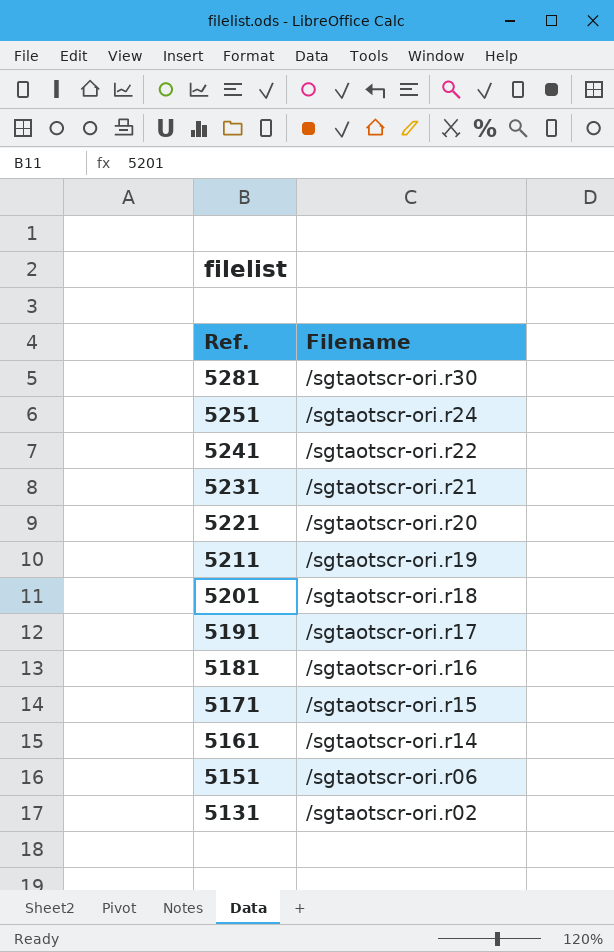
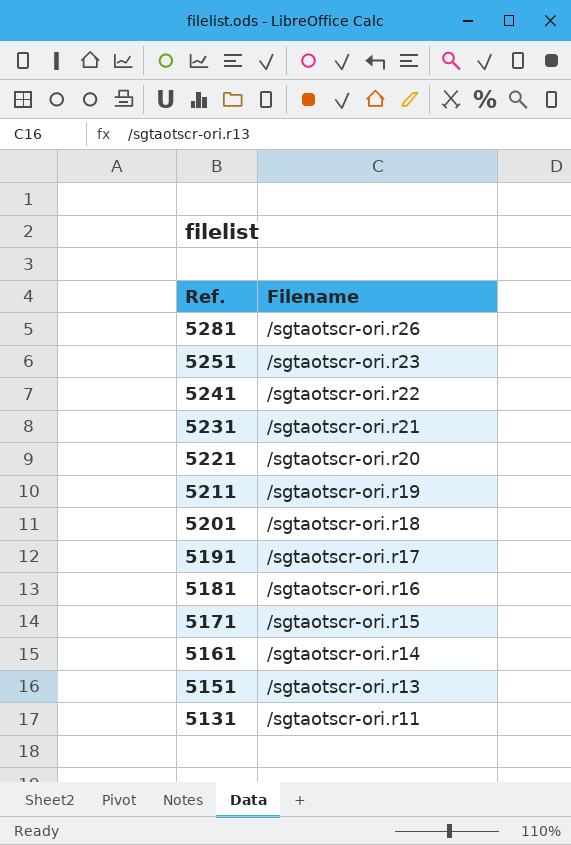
5281 | Filename: /sgtaotscr-ori.r30 -> /sgtaotscr-ori.r26
5251 | Filename: /sgtaotscr-ori.r24 -> /sgtaotscr-ori.r23
5151 | Filename: /sgtaotscr-ori.r06 -> /sgtaotscr-ori.r13
5131 | Filename: /sgtaotscr-ori.r02 -> /sgtaotscr-ori.r11

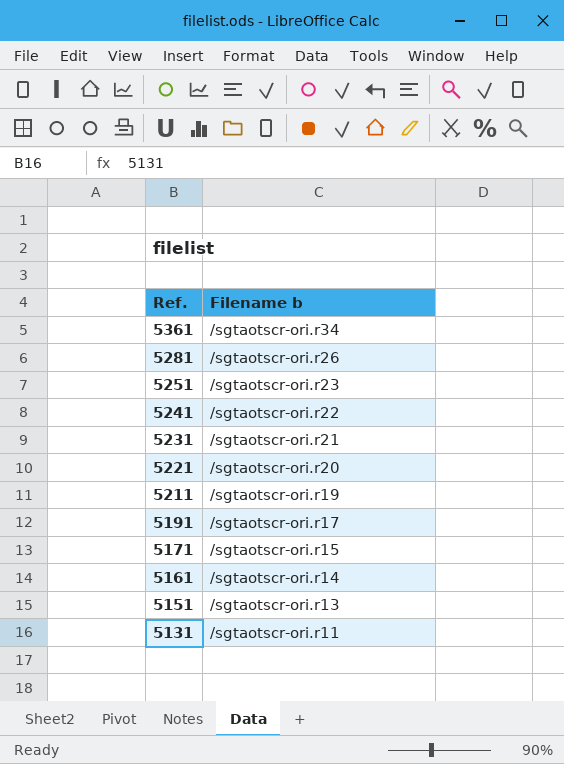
column name: Filename -> Filename b
row 5201: /sgtaotscr-ori.r18 -> none
row 5181: /sgtaotscr-ori.r16 -> none
row 5361: none -> /sgtaotscr-ori.r34

